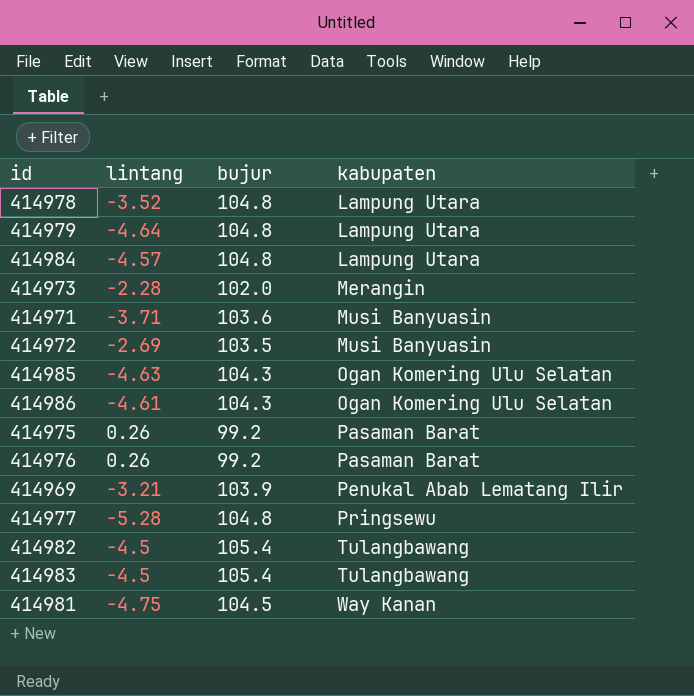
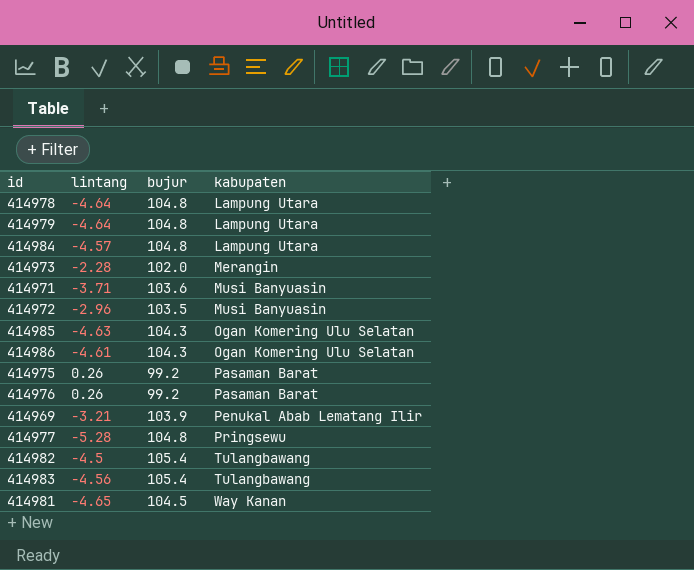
414978 | lintang: -3.52 -> -4.64
414972 | lintang: -2.69 -> -2.96
414983 | lintang: -4.5 -> -4.56
414981 | lintang: -4.75 -> -4.65

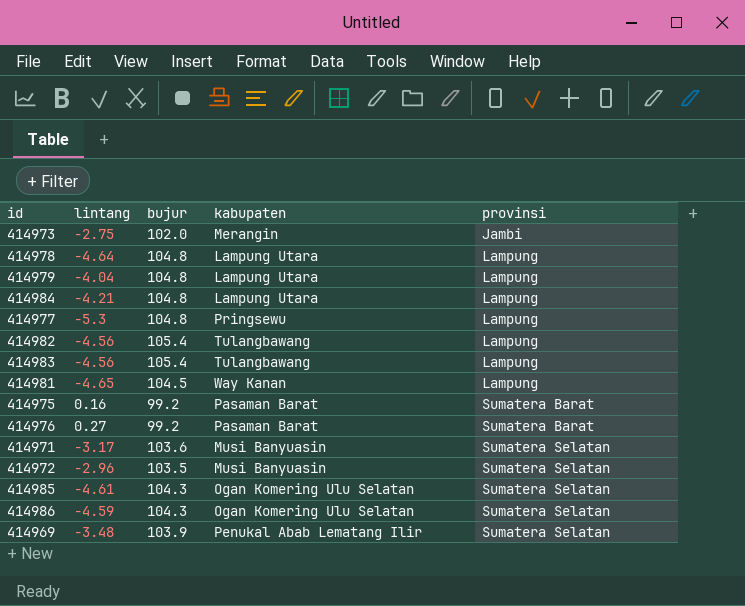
row order: kabupaten ascending -> provinsi ascending
column provinsi | position: none -> 5
414973 | lintang: -2.28 -> -2.75
414979 | lintang: -4.64 -> -4.04
414984 | lintang: -4.57 -> -4.21
414977 | lintang: -5.28 -> -5.3
414982 | lintang: -4.5 -> -4.56
414975 | lintang: 0.26 -> 0.16
414976 | lintang: 0.26 -> 0.27
414971 | lintang: -3.71 -> -3.17
414985 | lintang: -4.63 -> -4.61
414986 | lintang: -4.61 -> -4.59
414969 | lintang: -3.21 -> -3.48

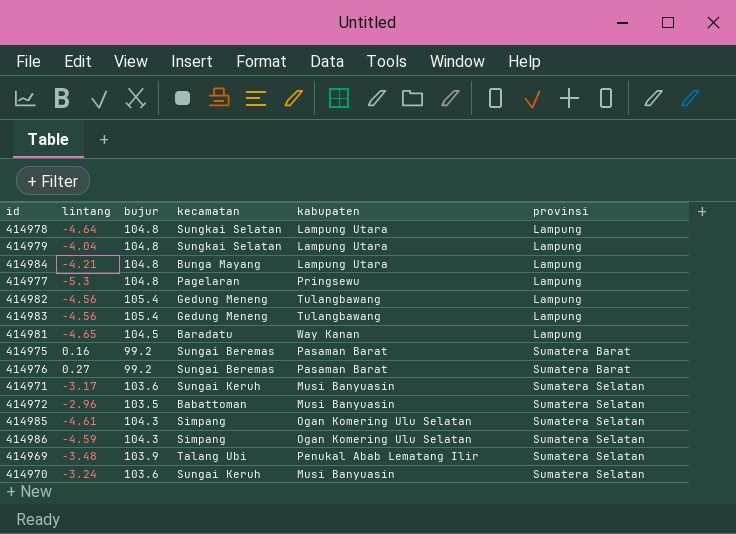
column kecamatan | position: none -> 4
row 414973: -2.75 | 102.0 | Merangin | Jambi -> none
row 414970: none -> -3.24 | 103.6 | Sungai Keruh | Musi Banyuasin | Sumatera Selatan

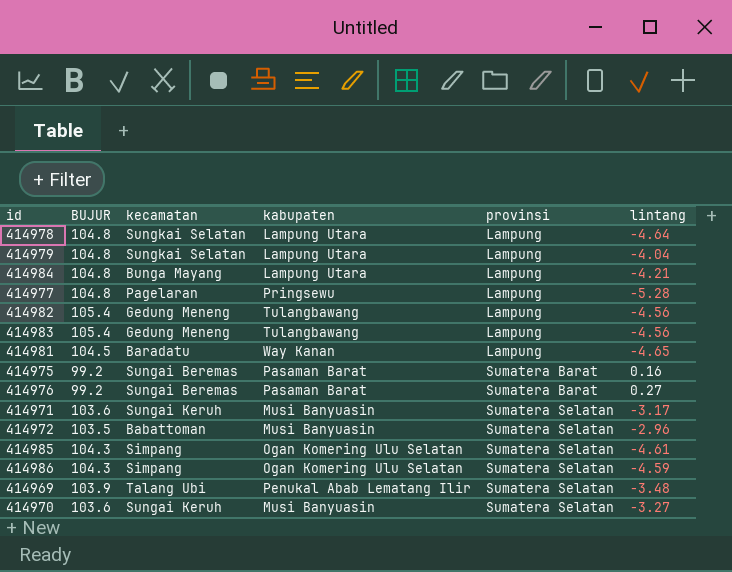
column name: bujur -> BUJUR
column lintang | position: 2 -> 6
414977 | lintang: -5.3 -> -5.28
414970 | lintang: -3.24 -> -3.27

